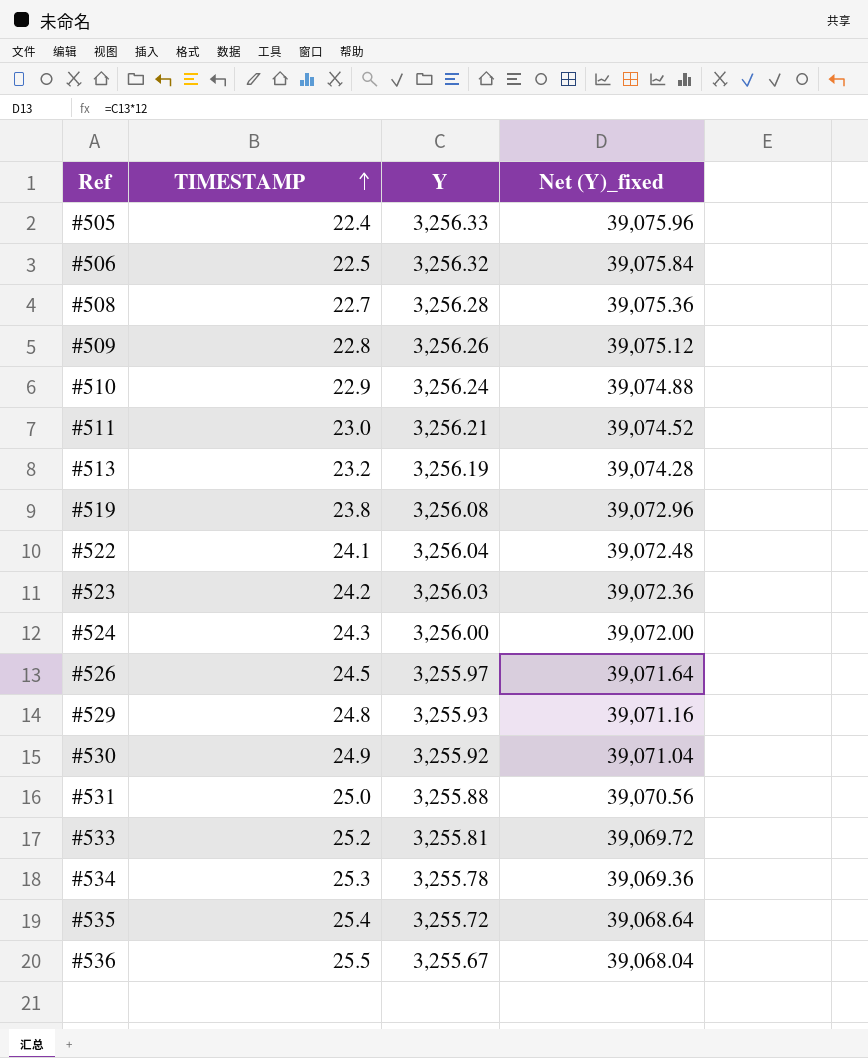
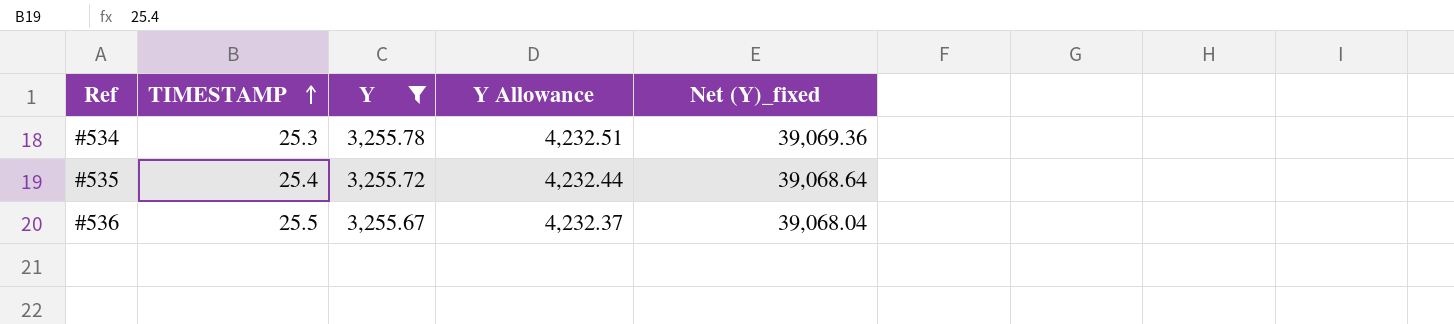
filter: none -> Y <= 3,255.78
column Y Allowance | formula: none -> [Y] * 1.3

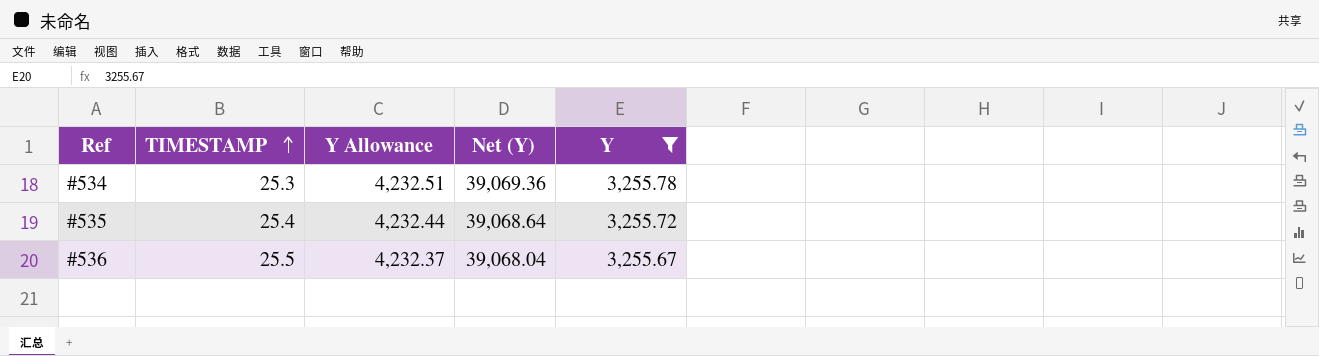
column name: Net (Y)_fixed -> Net (Y)
column Y | position: 3 -> 5

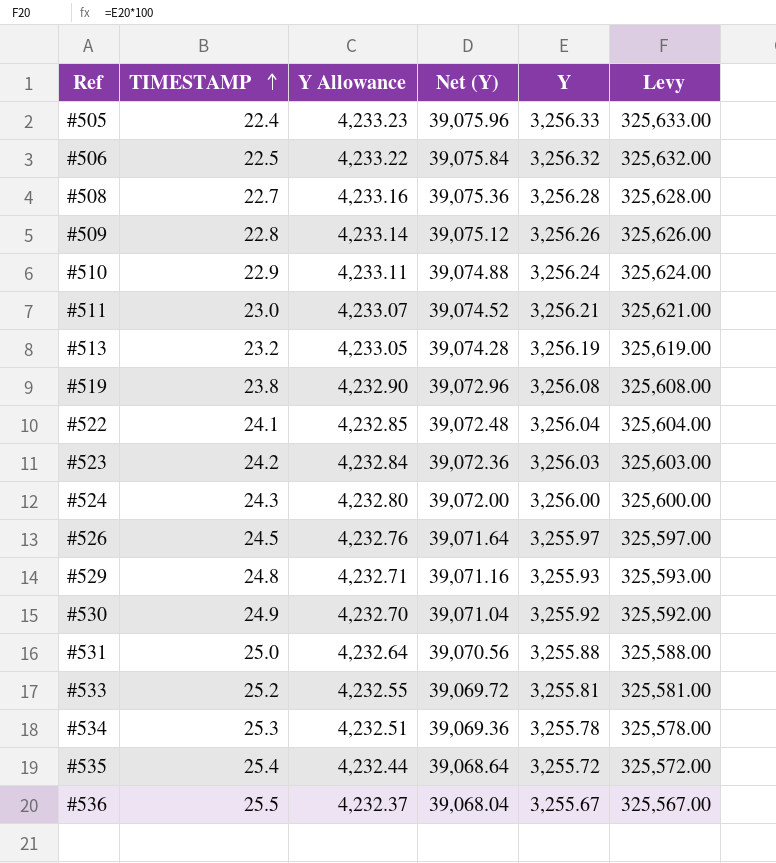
filter: Y <= 3,255.78 -> none
column Levy | formula: none -> [Y] * 100

